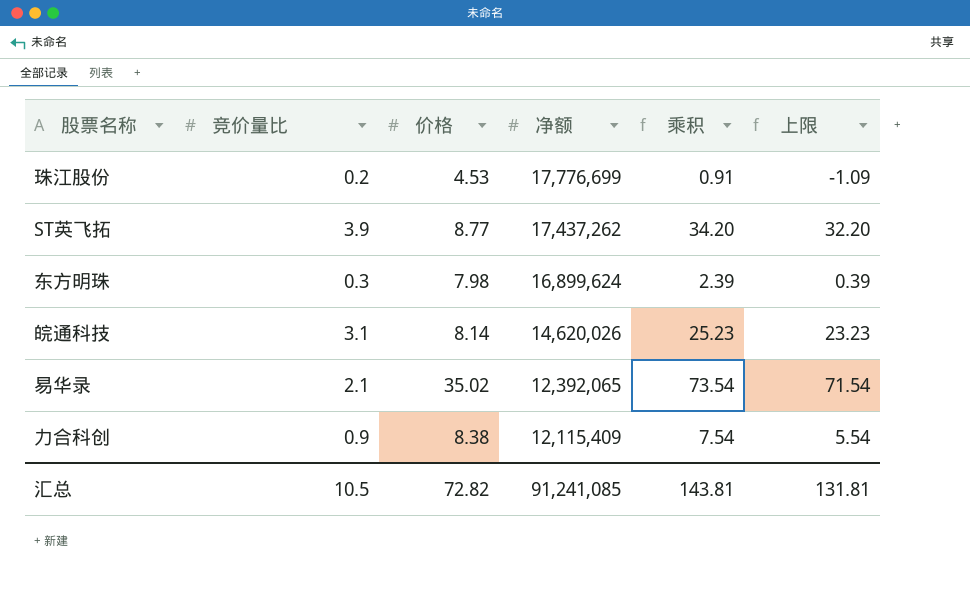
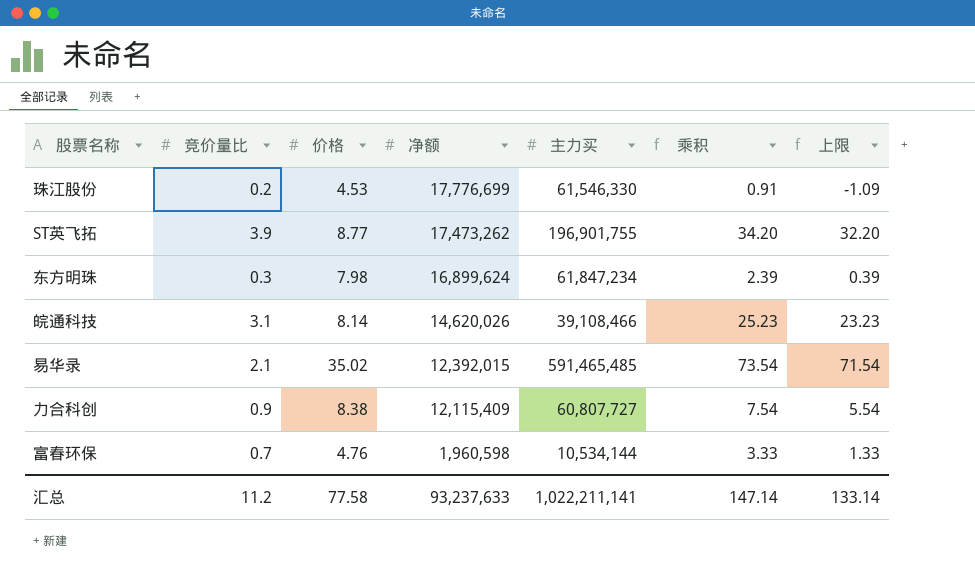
column 主力买 | position: none -> 5
ST英飞拓 | 净额: 17,437,262 -> 17,473,262
易华录 | 净额: 12,392,065 -> 12,392,015
row 富春环保: none -> 0.7 | 4.76 | 1,960,598 | 10,534,144 | 3.33 | 1.33
汇总 | 竞价量比: 10.5 -> 11.2
汇总 | 价格: 72.82 -> 77.58
汇总 | 净额: 91,241,085 -> 93,237,633
汇总 | 乘积: 143.81 -> 147.14
汇总 | 上限: 131.81 -> 133.14

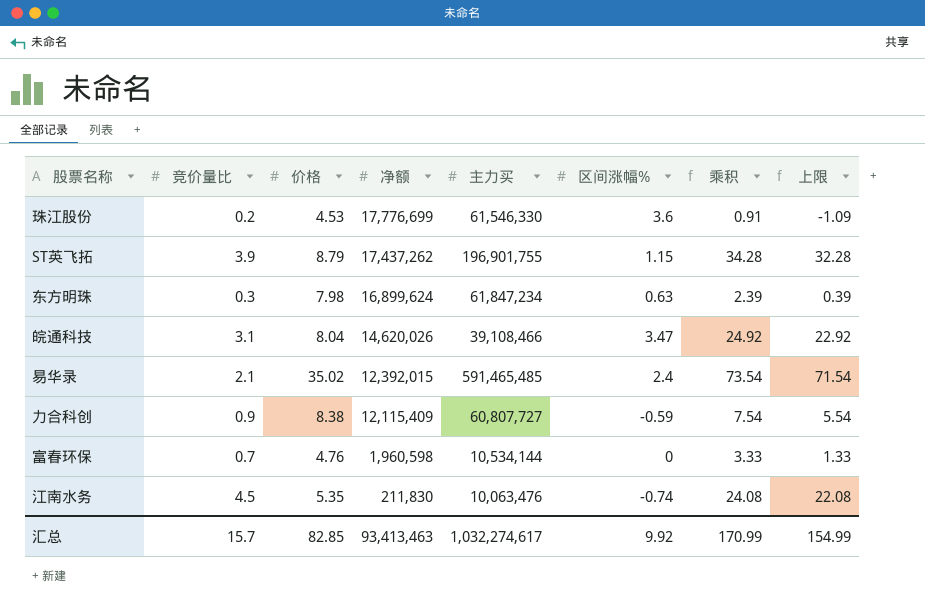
column 区间涨幅% | position: none -> 6
ST英飞拓 | 价格: 8.77 -> 8.79
ST英飞拓 | 净额: 17,473,262 -> 17,437,262
ST英飞拓 | 乘积: 34.20 -> 34.28
ST英飞拓 | 上限: 32.20 -> 32.28
皖通科技 | 价格: 8.14 -> 8.04
皖通科技 | 乘积: 25.23 -> 24.92
皖通科技 | 上限: 23.23 -> 22.92
row 江南水务: none -> 4.5 | 5.35 | 211,830 | 10,063,476 | -0.74 | 24.08 | 22.08
汇总 | 竞价量比: 11.2 -> 15.7
汇总 | 价格: 77.58 -> 82.85
汇总 | 净额: 93,237,633 -> 93,413,463
汇总 | 主力买: 1,022,211,141 -> 1,032,274,617
汇总 | 乘积: 147.14 -> 170.99
汇总 | 上限: 133.14 -> 154.99

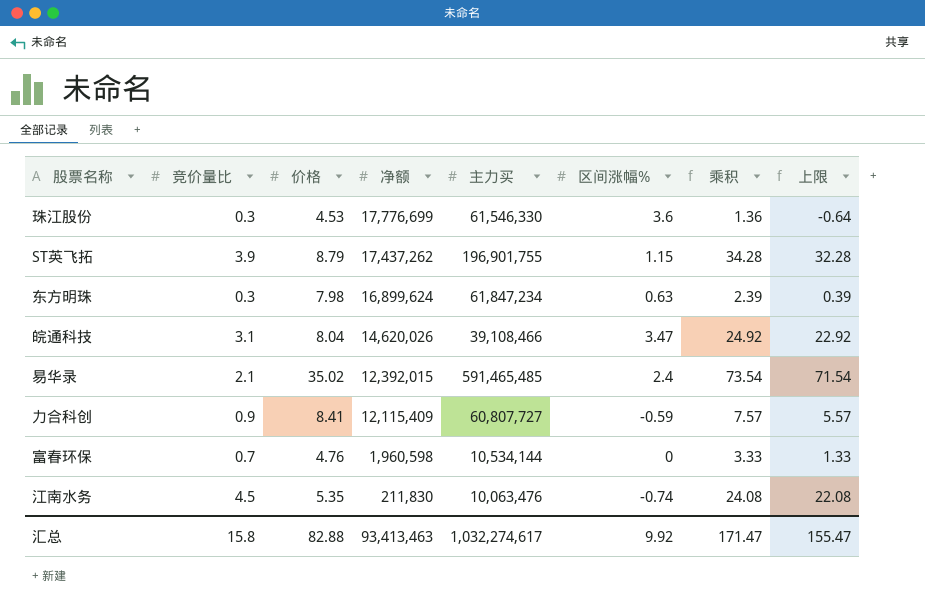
珠江股份 | 竞价量比: 0.2 -> 0.3
珠江股份 | 乘积: 0.91 -> 1.36
珠江股份 | 上限: -1.09 -> -0.64
力合科创 | 价格: 8.38 -> 8.41
力合科创 | 乘积: 7.54 -> 7.57
力合科创 | 上限: 5.54 -> 5.57
汇总 | 竞价量比: 15.7 -> 15.8
汇总 | 价格: 82.85 -> 82.88
汇总 | 乘积: 170.99 -> 171.47
汇总 | 上限: 154.99 -> 155.47

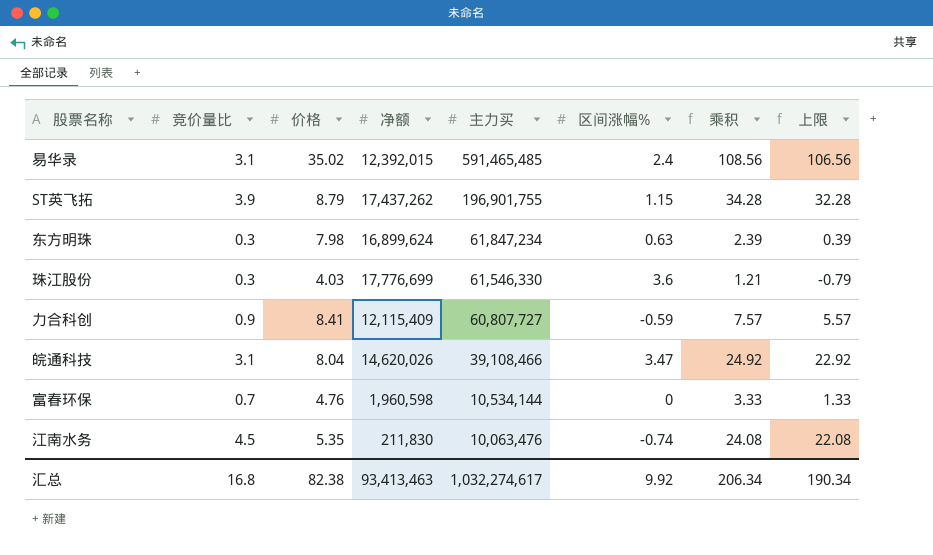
row order: 净额 descending -> 主力买 descending
易华录 | 竞价量比: 2.1 -> 3.1
易华录 | 乘积: 73.54 -> 108.56
易华录 | 上限: 71.54 -> 106.56
珠江股份 | 价格: 4.53 -> 4.03
珠江股份 | 乘积: 1.36 -> 1.21
珠江股份 | 上限: -0.64 -> -0.79
汇总 | 竞价量比: 15.8 -> 16.8
汇总 | 价格: 82.88 -> 82.38
汇总 | 乘积: 171.47 -> 206.34
汇总 | 上限: 155.47 -> 190.34

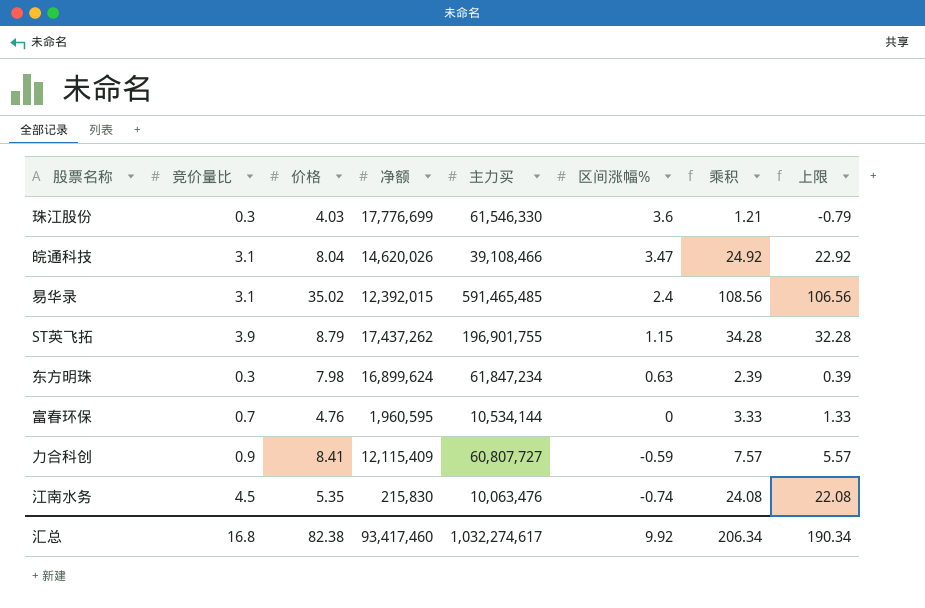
row order: 主力买 descending -> 区间涨幅% descending
富春环保 | 净额: 1,960,598 -> 1,960,595
江南水务 | 净额: 211,830 -> 215,830
汇总 | 净额: 93,413,463 -> 93,417,460

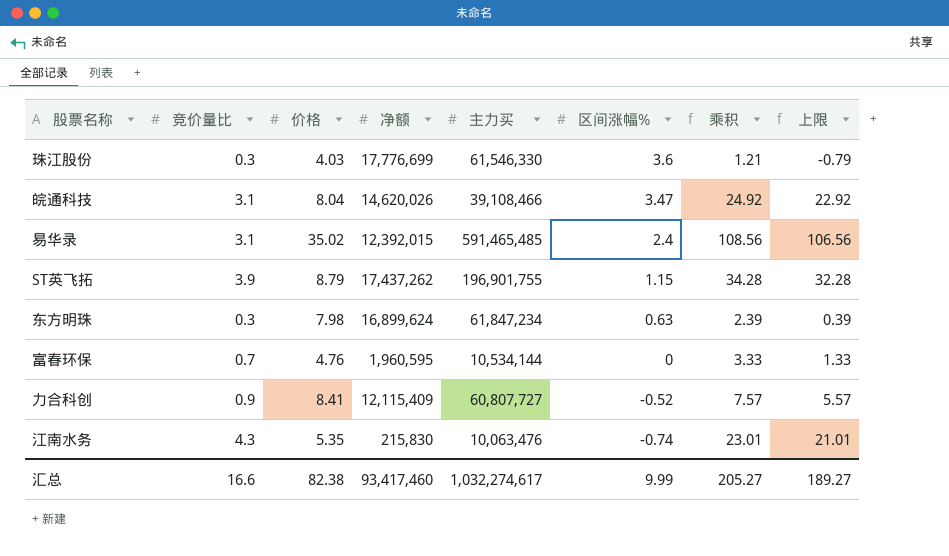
力合科创 | 区间涨幅%: -0.59 -> -0.52
江南水务 | 竞价量比: 4.5 -> 4.3
江南水务 | 乘积: 24.08 -> 23.01
江南水务 | 上限: 22.08 -> 21.01
汇总 | 竞价量比: 16.8 -> 16.6
汇总 | 区间涨幅%: 9.92 -> 9.99
汇总 | 乘积: 206.34 -> 205.27
汇总 | 上限: 190.34 -> 189.27

